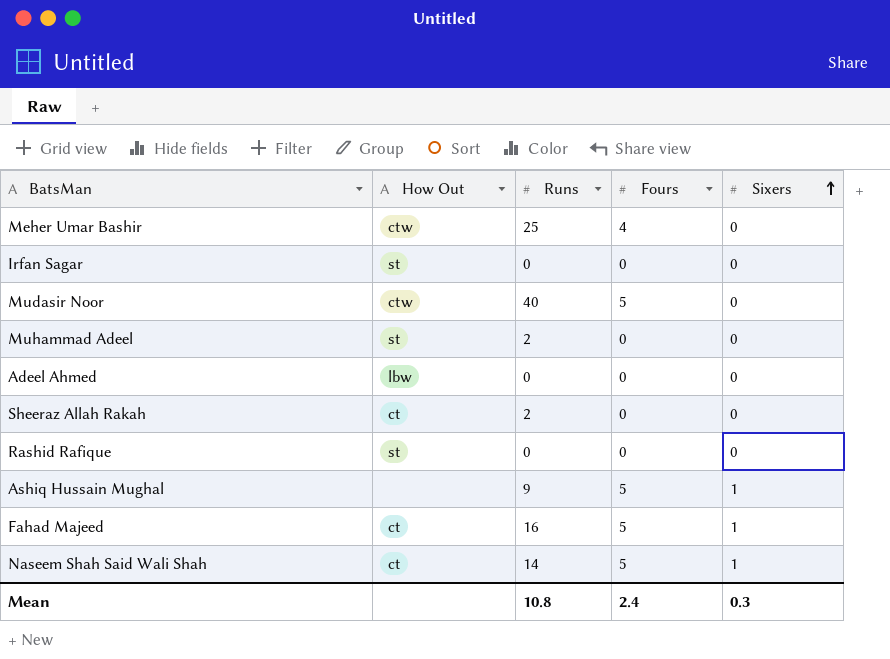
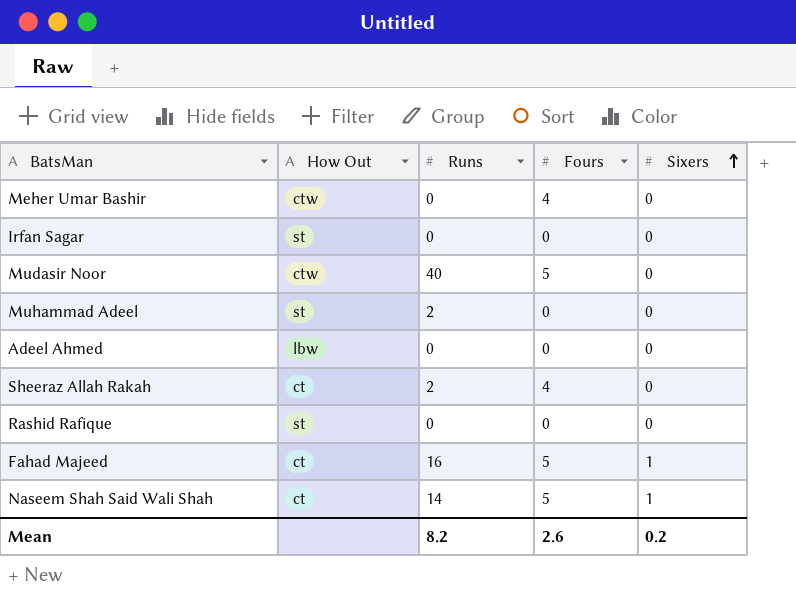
row Ashiq Hussain Mughal: none | 9 | 5 | 1 -> none
Meher Umar Bashir | Runs: 25 -> 0
Sheeraz Allah Rakah | Fours: 0 -> 4
Mean | Runs: 10.8 -> 8.2
Mean | Fours: 2.4 -> 2.6
Mean | Sixers: 0.3 -> 0.2

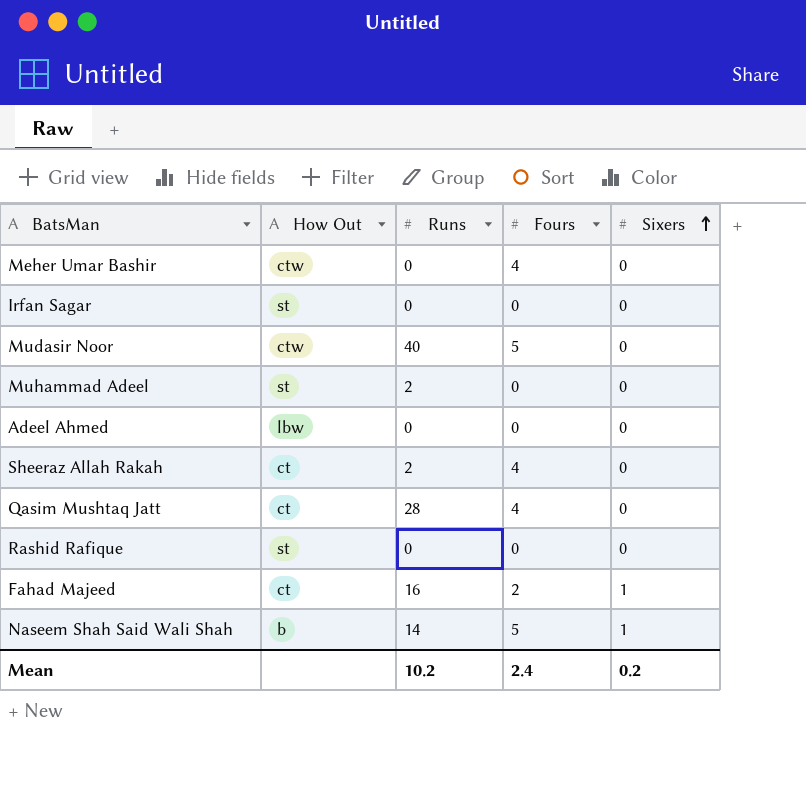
row Qasim Mushtaq Jatt: none -> ct | 28 | 4 | 0
Fahad Majeed | Fours: 5 -> 2
Naseem Shah Said Wali Shah | How Out: ct -> b
Mean | Runs: 8.2 -> 10.2
Mean | Fours: 2.6 -> 2.4

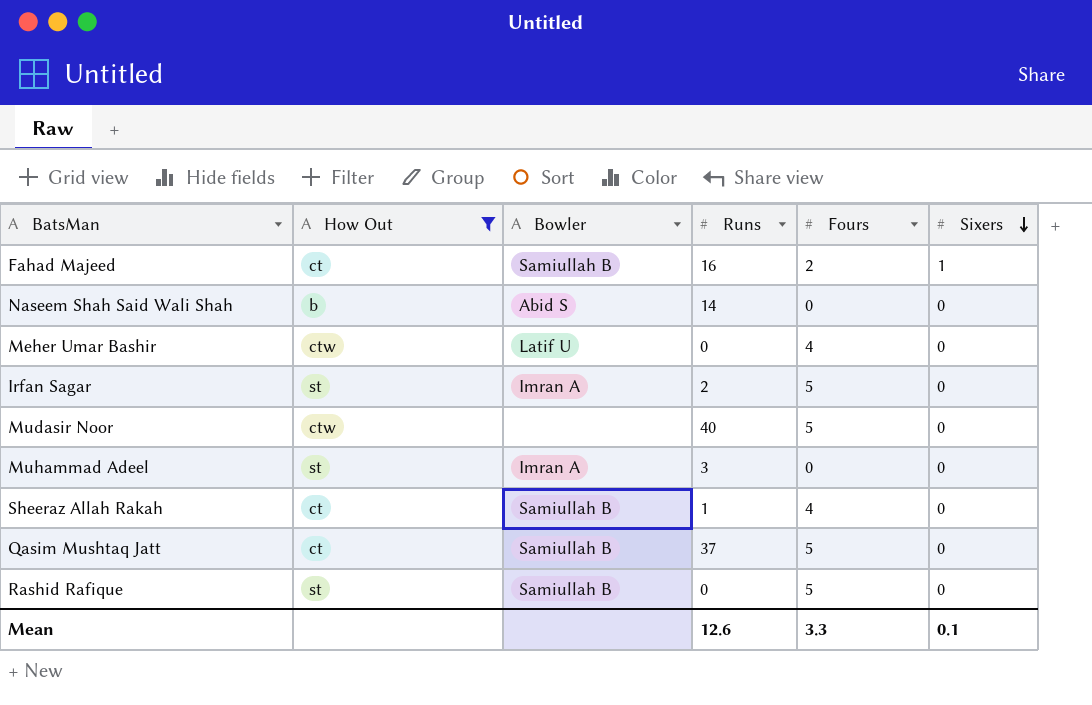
filter: none -> How Out != lbw
row order: Sixers ascending -> Sixers descending
column Bowler | position: none -> 3
Naseem Shah Said Wali Shah | Fours: 5 -> 0
Naseem Shah Said Wali Shah | Sixers: 1 -> 0
Irfan Sagar | Runs: 0 -> 2
Irfan Sagar | Fours: 0 -> 5
Muhammad Adeel | Runs: 2 -> 3
Sheeraz Allah Rakah | Runs: 2 -> 1
Qasim Mushtaq Jatt | Runs: 28 -> 37
Qasim Mushtaq Jatt | Fours: 4 -> 5
Rashid Rafique | Fours: 0 -> 5
Mean | Runs: 10.2 -> 12.6
Mean | Fours: 2.4 -> 3.3
Mean | Sixers: 0.2 -> 0.1

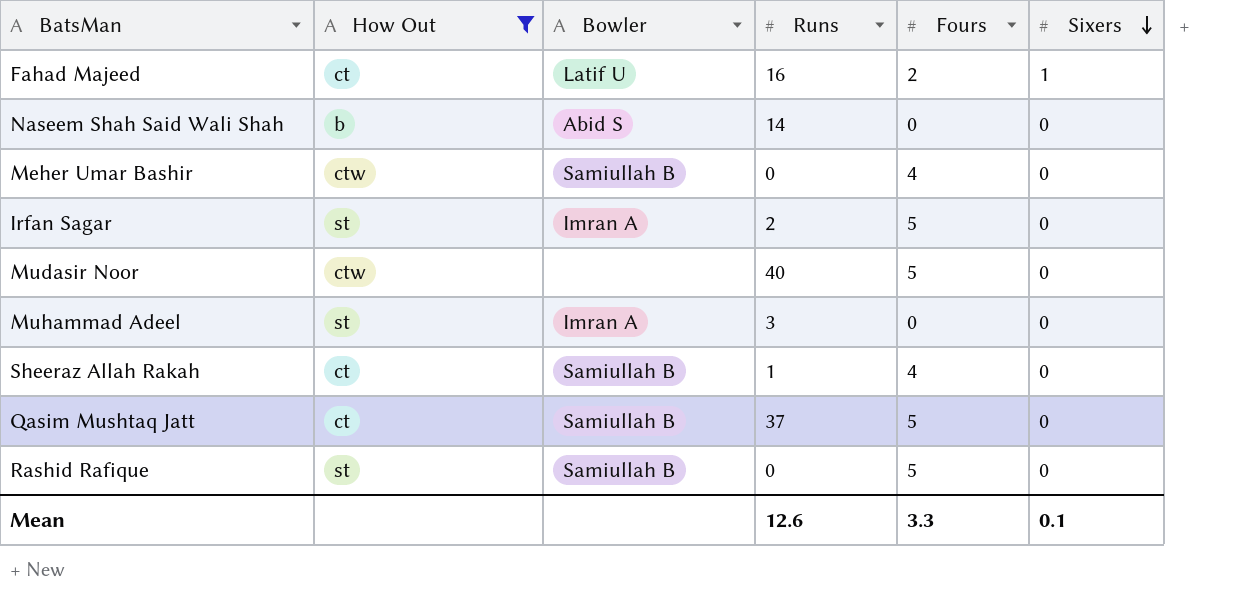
Fahad Majeed | Bowler: Samiullah B -> Latif U
Meher Umar Bashir | Bowler: Latif U -> Samiullah B

